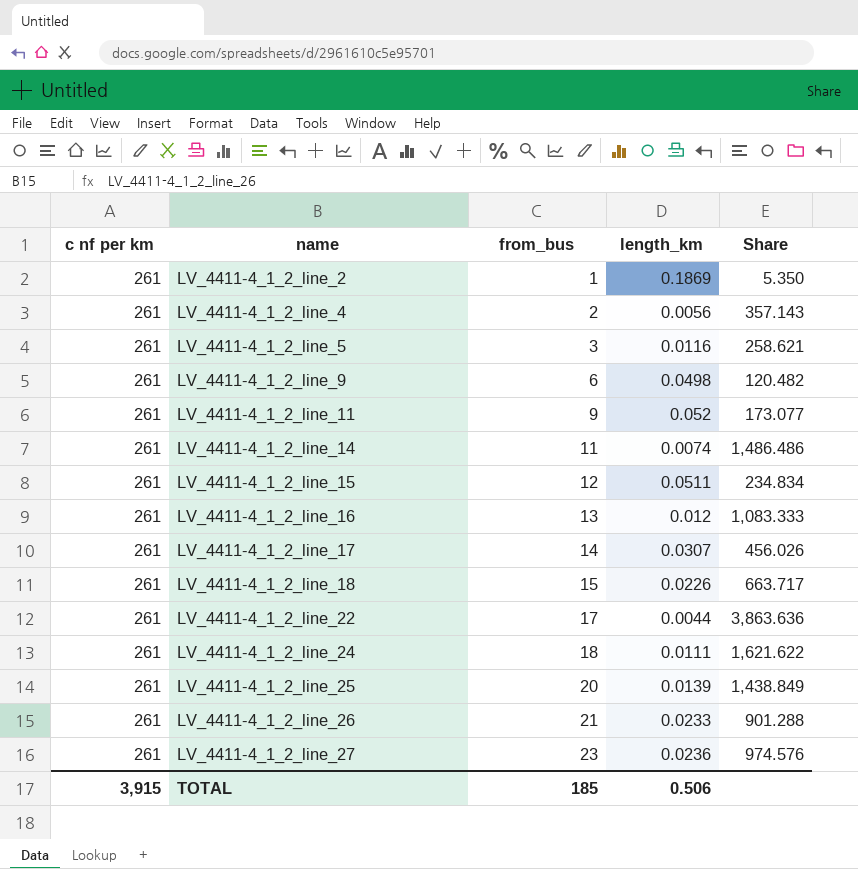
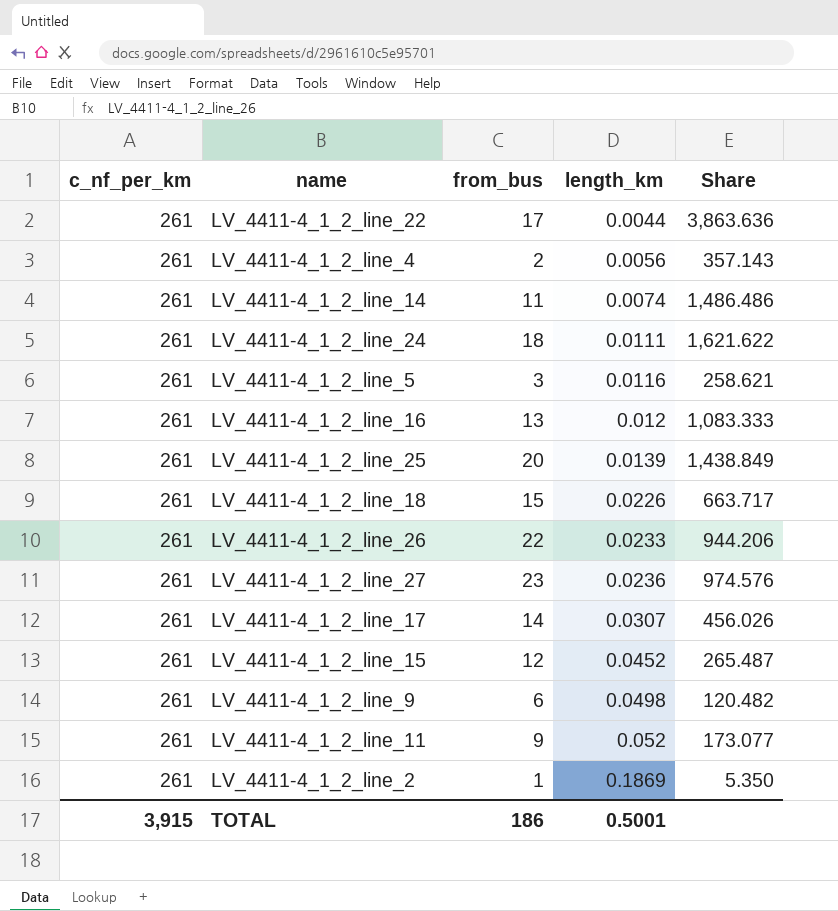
row order: name ascending -> length_km ascending
column name: c nf per km -> c_nf_per_km
LV_4411-4_1_2_line_26 | from_bus: 21 -> 22
LV_4411-4_1_2_line_26 | Share: 901.288 -> 944.206
LV_4411-4_1_2_line_15 | length_km: 0.0511 -> 0.0452
LV_4411-4_1_2_line_15 | Share: 234.834 -> 265.487
TOTAL | from_bus: 185 -> 186
TOTAL | length_km: 0.506 -> 0.5001

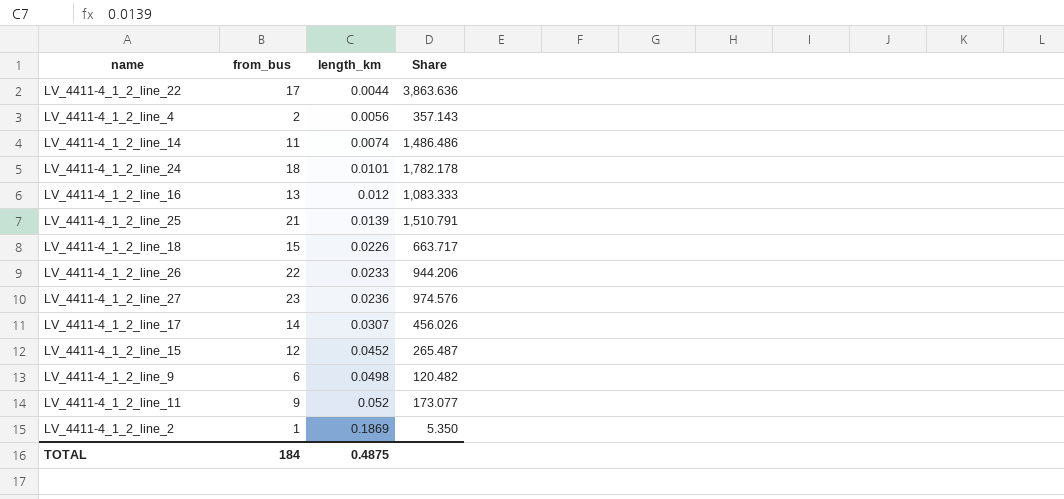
column c_nf_per_km | position: 1 -> none
row LV_4411-4_1_2_line_5: 261 | 3 | 0.0116 | 258.621 -> none
LV_4411-4_1_2_line_24 | length_km: 0.0111 -> 0.0101
LV_4411-4_1_2_line_24 | Share: 1,621.622 -> 1,782.178
LV_4411-4_1_2_line_25 | from_bus: 20 -> 21
LV_4411-4_1_2_line_25 | Share: 1,438.849 -> 1,510.791
TOTAL | from_bus: 186 -> 184
TOTAL | length_km: 0.5001 -> 0.4875

